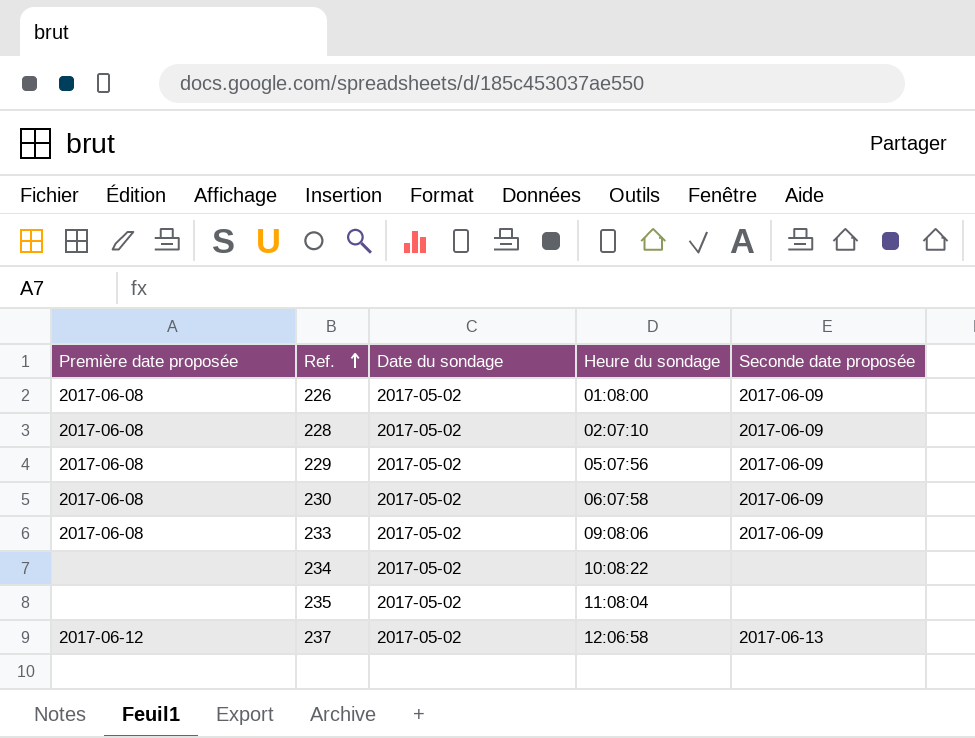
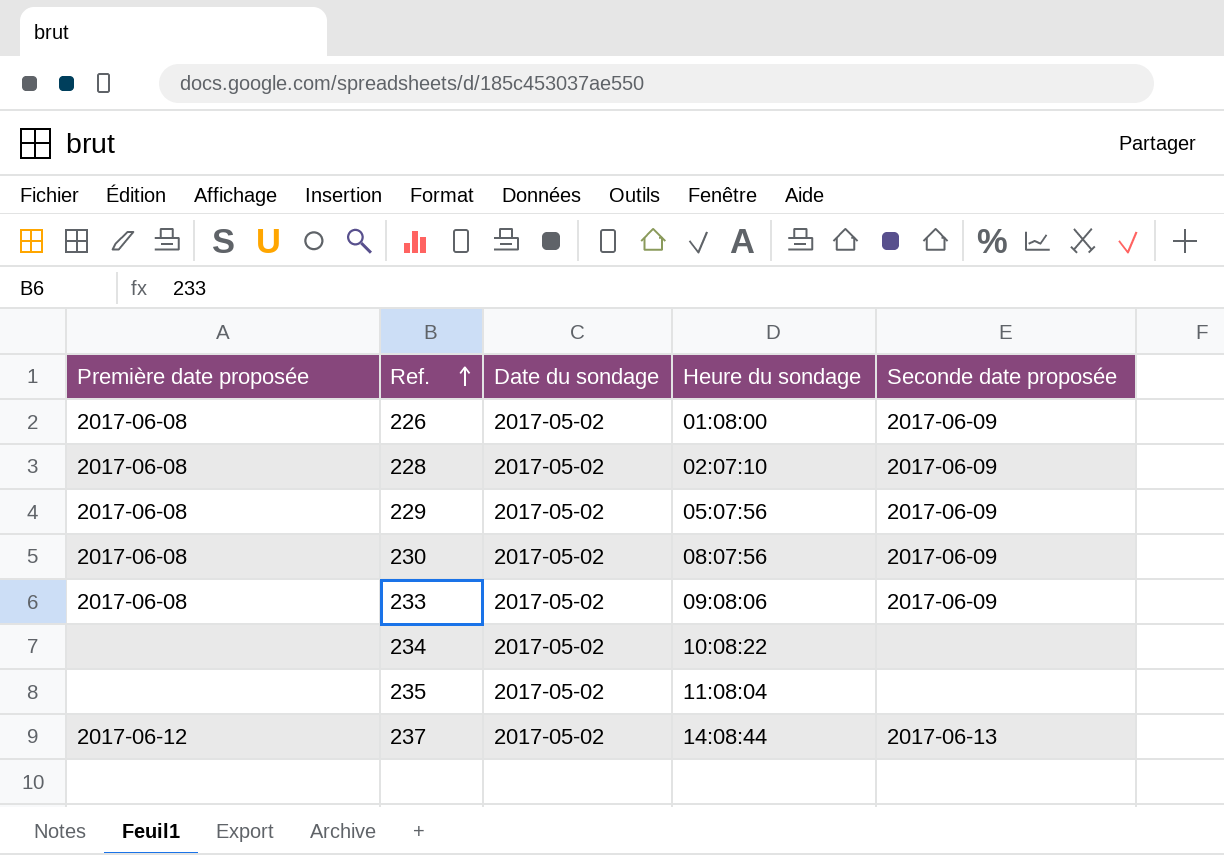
230 | Heure du sondage: 06:07:58 -> 08:07:56
237 | Heure du sondage: 12:06:58 -> 14:08:44

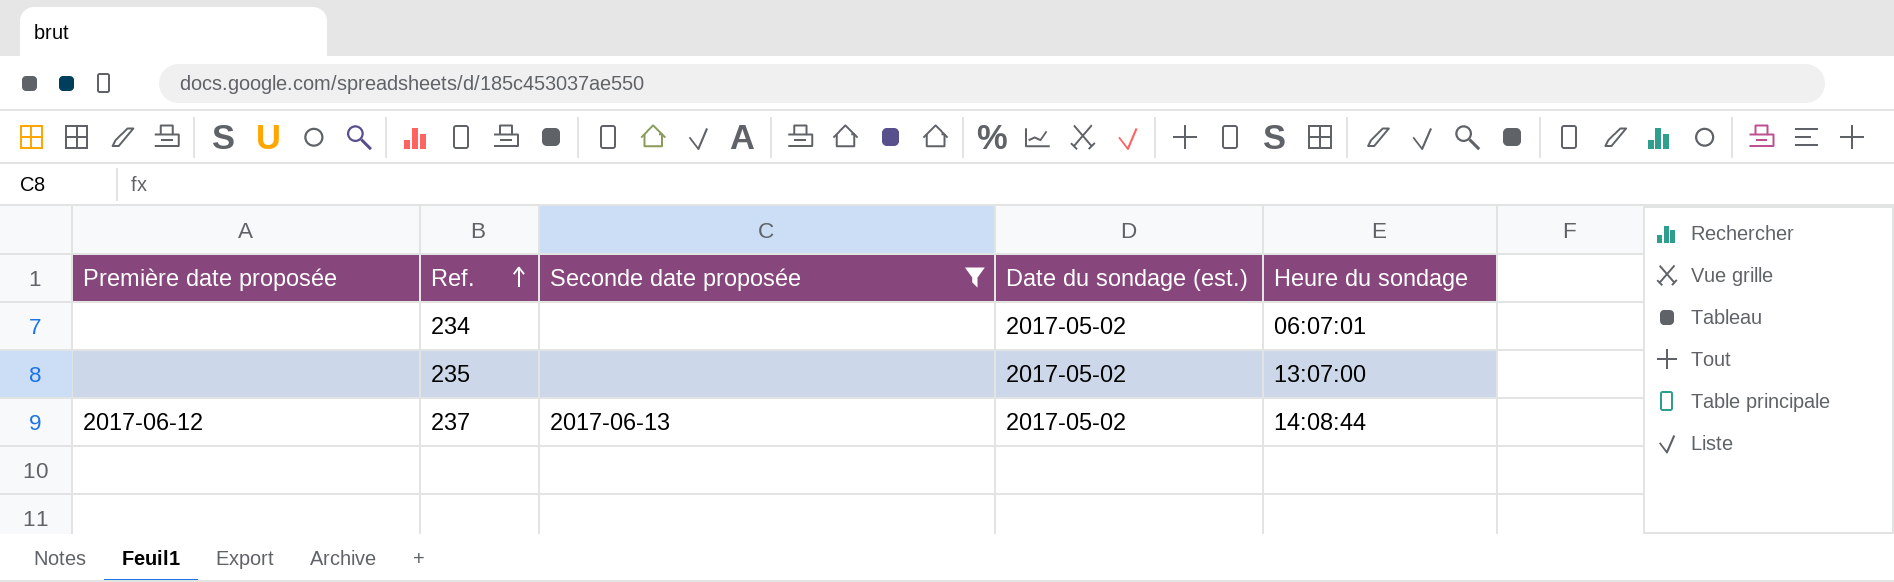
filter: none -> Seconde date proposée != 2017-06-09
column Seconde date proposée | position: 5 -> 3
column name: Date du sondage -> Date du sondage (est.)
234 | Heure du sondage: 10:08:22 -> 06:07:01
235 | Heure du sondage: 11:08:04 -> 13:07:00

